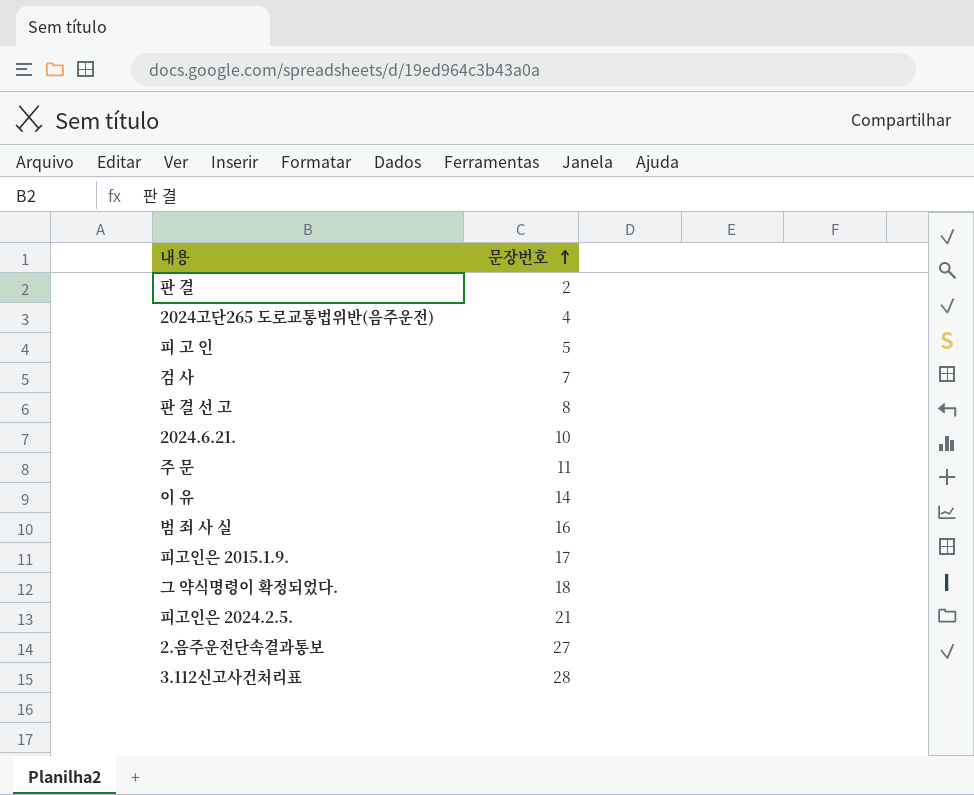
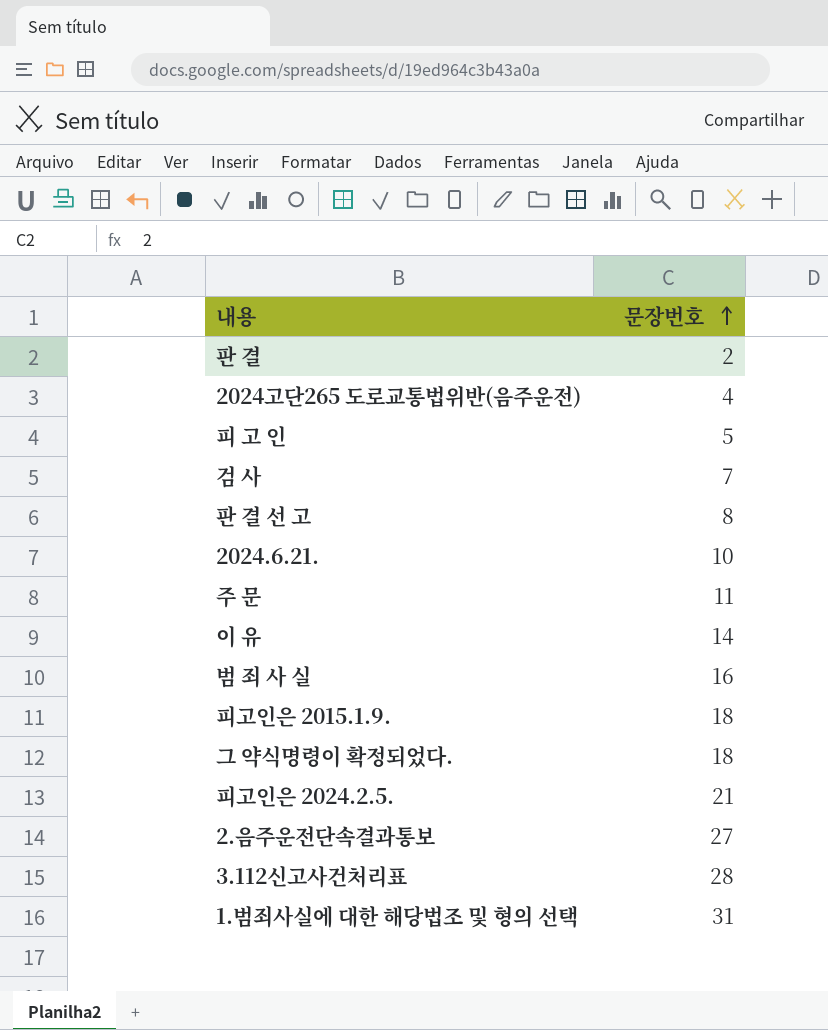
피고인은 2015.1.9. | 문장번호: 17 -> 18
row 1.범죄사실에 대한 해당법조 및 형의 선택: none -> 31

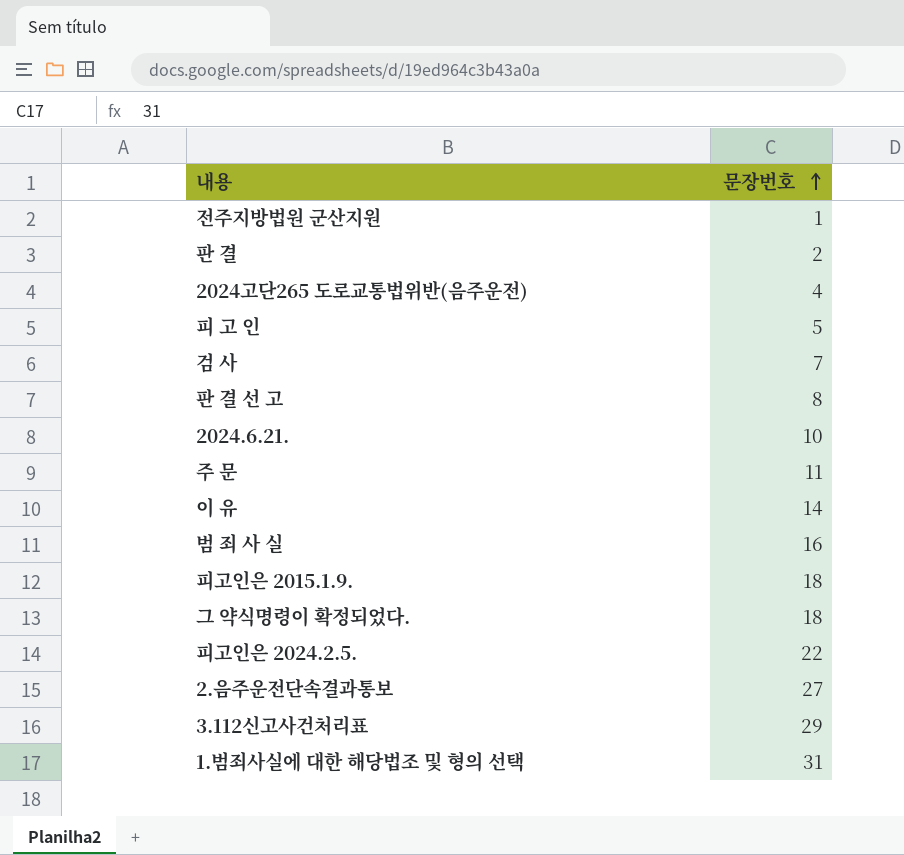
row 전주지방법원 군산지원: none -> 1
피고인은 2024.2.5. | 문장번호: 21 -> 22
3.112신고사건처리표 | 문장번호: 28 -> 29

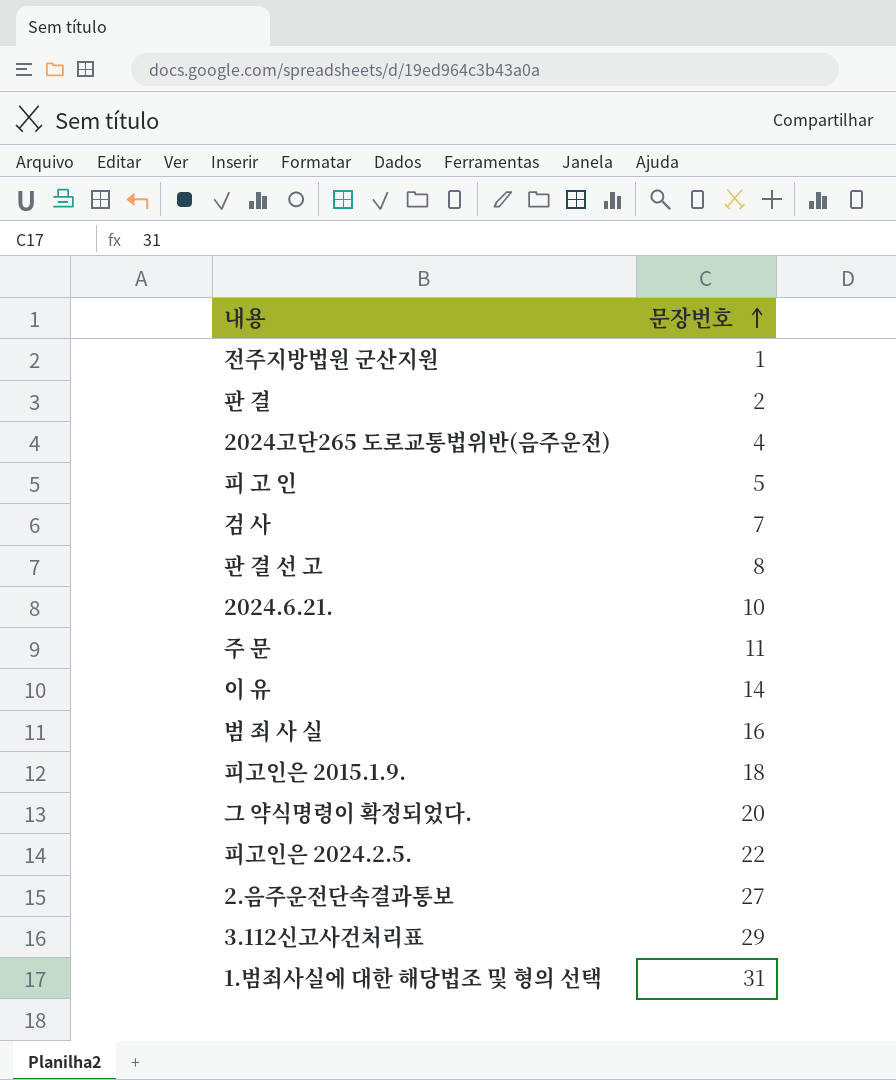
그 약식명령이 확정되었다. | 문장번호: 18 -> 20

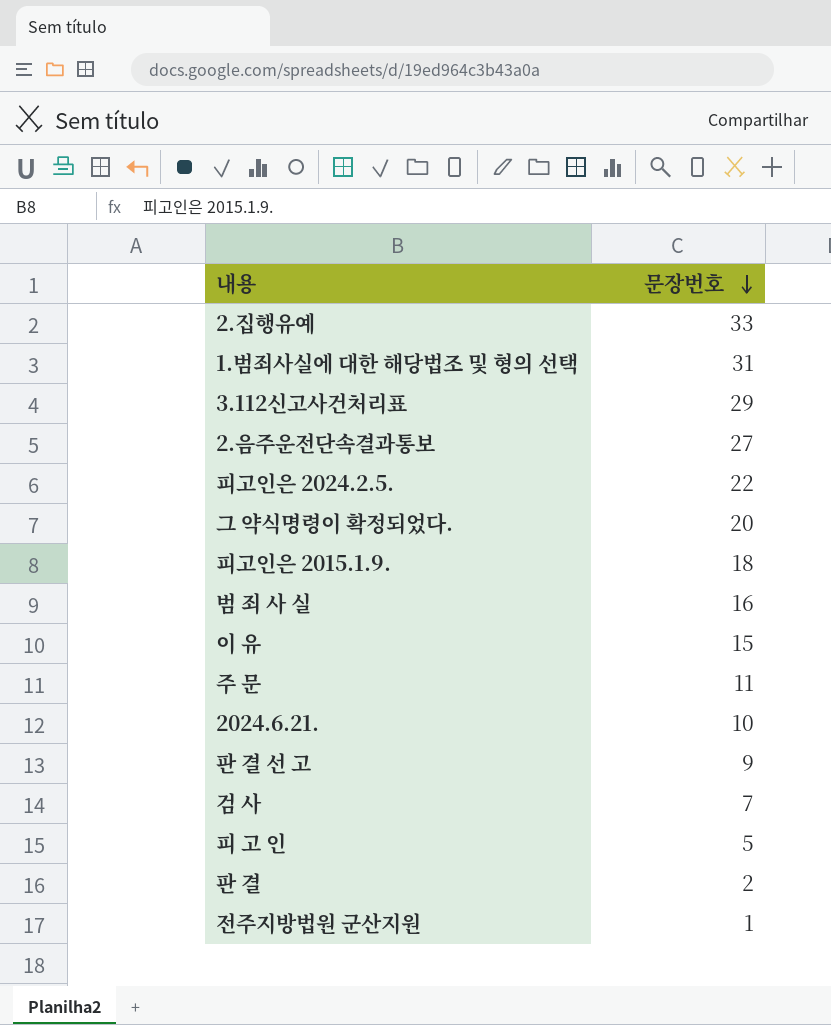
row order: 문장번호 ascending -> 문장번호 descending
row 2024고단265 도로교통법위반(음주운전): 4 -> none
row 2.집행유예: none -> 33
이 유 | 문장번호: 14 -> 15
판 결 선 고 | 문장번호: 8 -> 9

